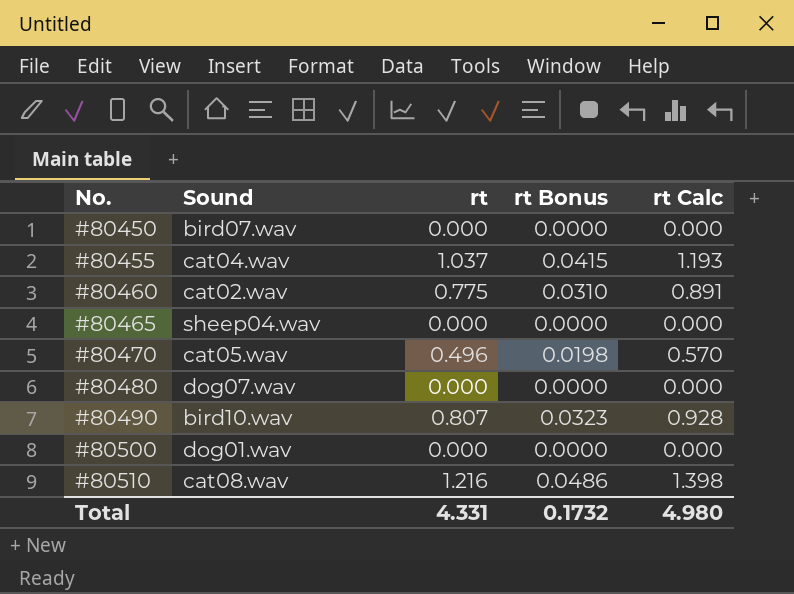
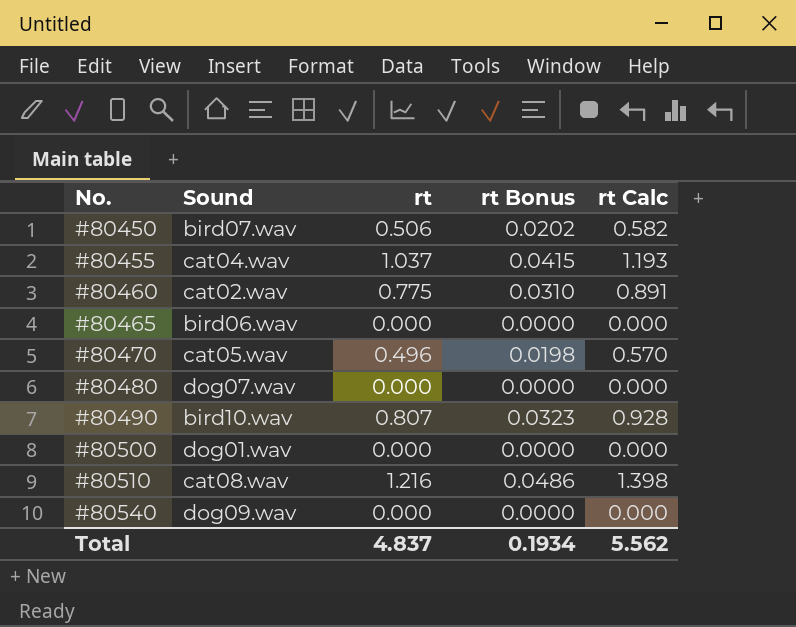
#80450 | rt: 0.000 -> 0.506
#80450 | rt Bonus: 0.0000 -> 0.0202
#80450 | rt Calc: 0.000 -> 0.582
#80465 | Sound: sheep04.wav -> bird06.wav
row #80540: none -> dog09.wav | 0.000 | 0.0000 | 0.000
Total | rt: 4.331 -> 4.837
Total | rt Bonus: 0.1732 -> 0.1934
Total | rt Calc: 4.980 -> 5.562

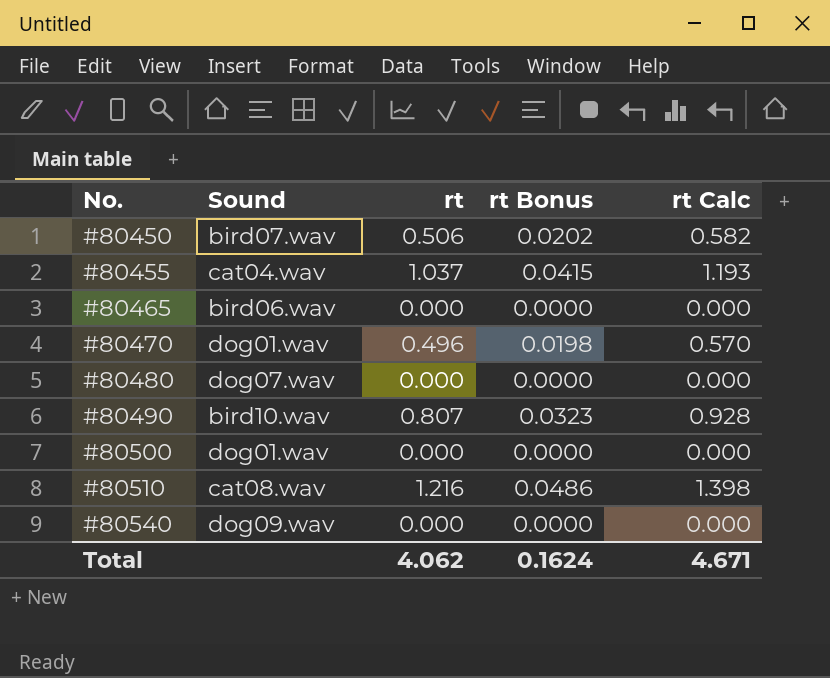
row #80460: cat02.wav | 0.775 | 0.0310 | 0.891 -> none
#80470 | Sound: cat05.wav -> dog01.wav
Total | rt: 4.837 -> 4.062
Total | rt Bonus: 0.1934 -> 0.1624
Total | rt Calc: 5.562 -> 4.671

